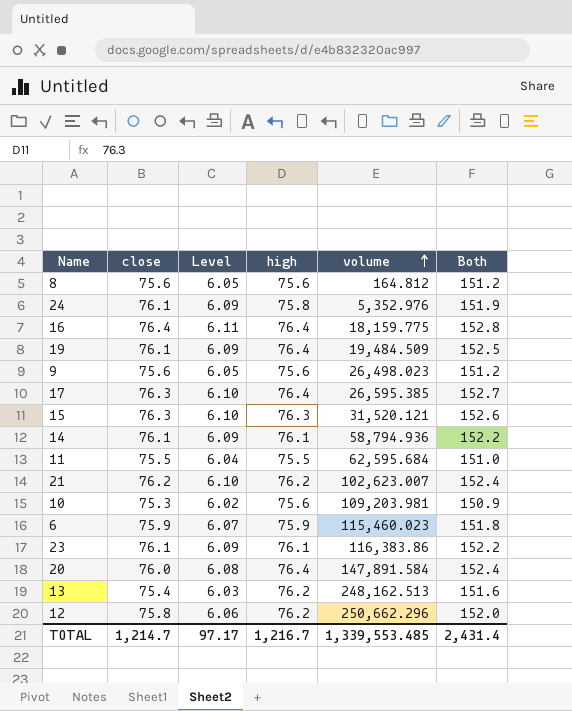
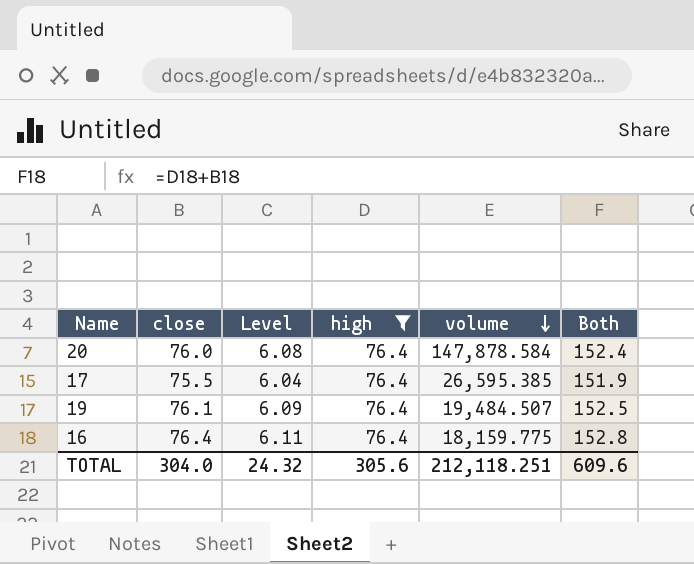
filter: none -> high = 76.4
row order: volume ascending -> volume descending
20 | volume: 147,891.584 -> 147,878.584
17 | close: 76.3 -> 75.5
17 | Level: 6.10 -> 6.04
17 | Both: 152.7 -> 151.9
19 | volume: 19,484.509 -> 19,484.507
TOTAL | close: 1,214.7 -> 304.0
TOTAL | Level: 97.17 -> 24.32
TOTAL | high: 1,216.7 -> 305.6
TOTAL | volume: 1,339,553.485 -> 212,118.251
TOTAL | Both: 2,431.4 -> 609.6

